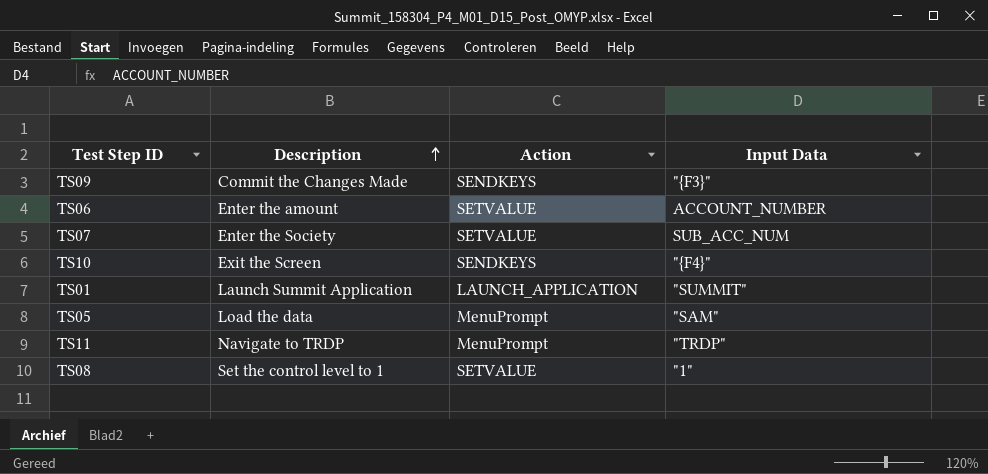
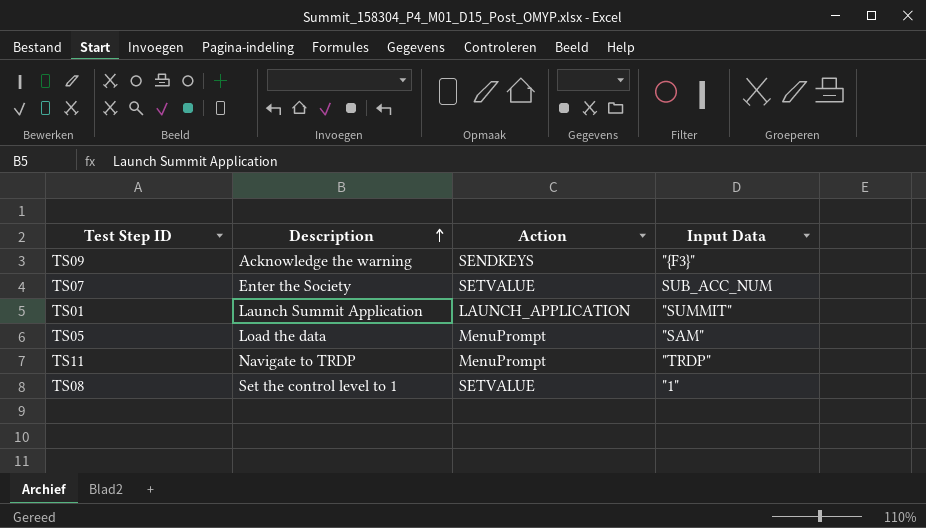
row TS06: Enter the amount | SETVALUE | ACCOUNT_NUMBER -> none
row TS10: Exit the Screen | SENDKEYS | "{F4}" -> none
TS09 | Description: Commit the Changes Made -> Acknowledge the warning

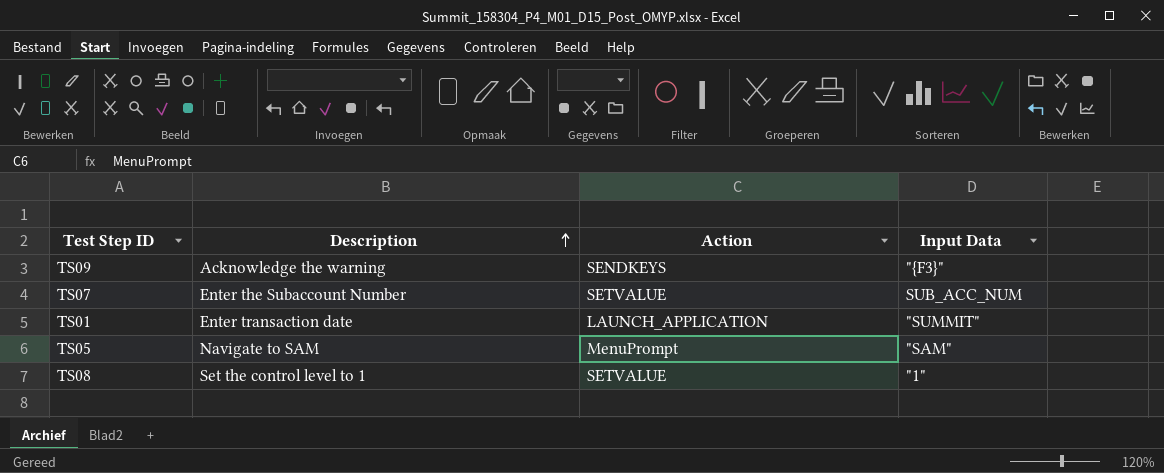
row TS11: Navigate to TRDP | MenuPrompt | "TRDP" -> none
TS07 | Description: Enter the Society -> Enter the Subaccount Number
TS01 | Description: Launch Summit Application -> Enter transaction date
TS05 | Description: Load the data -> Navigate to SAM

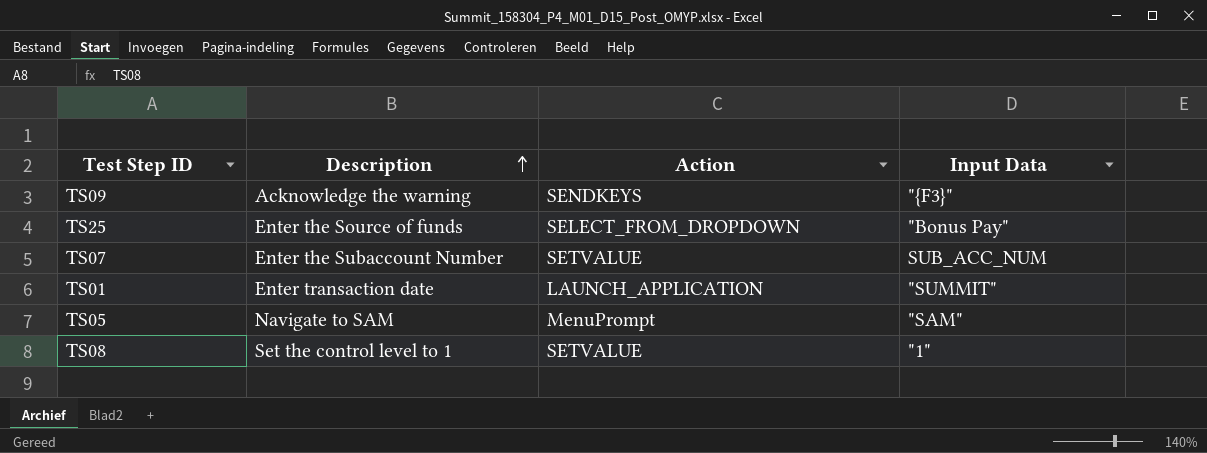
row TS25: none -> Enter the Source of funds | SELECT_FROM_DROPDOWN | "Bonus Pay"

